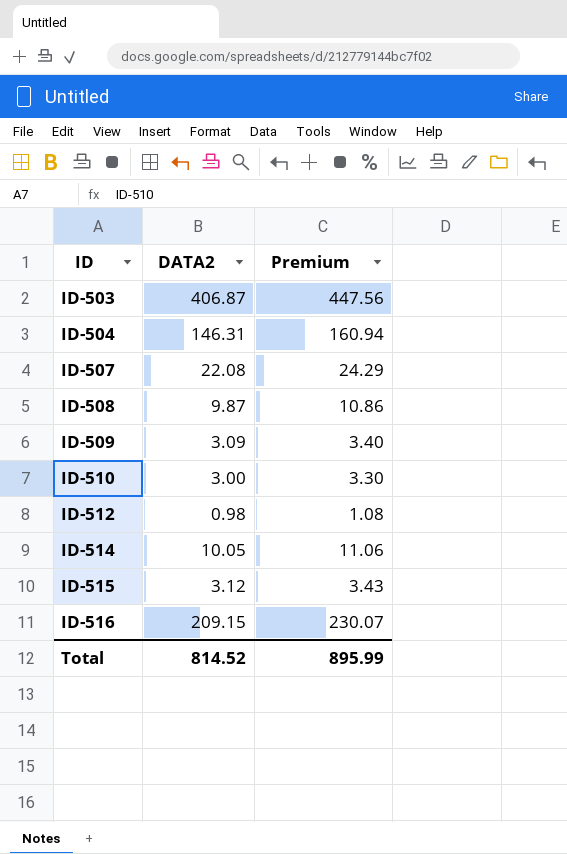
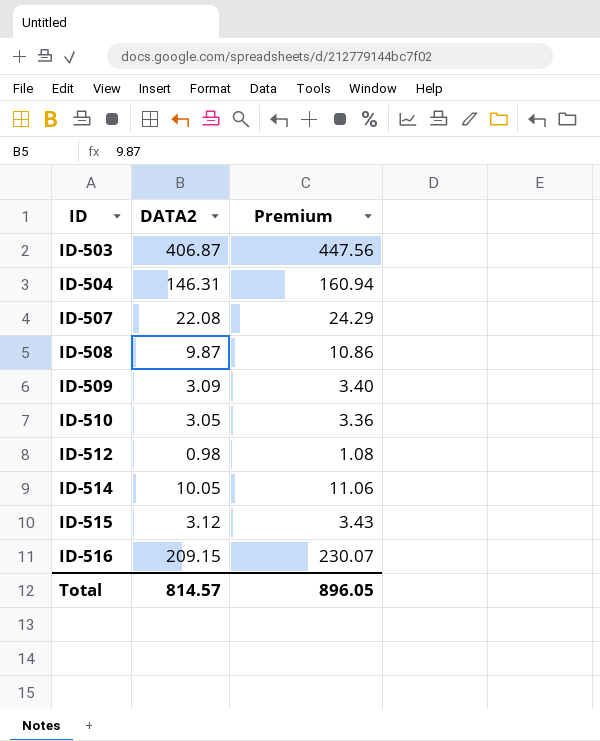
ID-510 | DATA2: 3.00 -> 3.05
ID-510 | Premium: 3.30 -> 3.36
Total | DATA2: 814.52 -> 814.57
Total | Premium: 895.99 -> 896.05

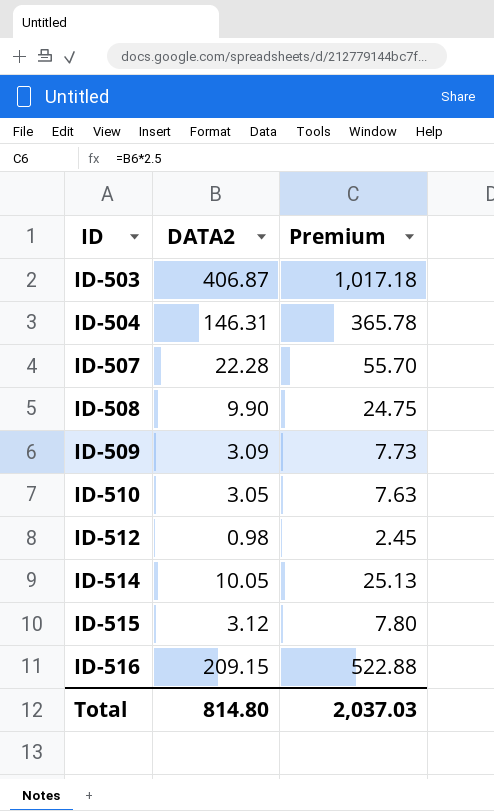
column Premium | formula: [DATA2] * 1.1 -> [DATA2] * 2.5
ID-507 | DATA2: 22.08 -> 22.28
ID-508 | DATA2: 9.87 -> 9.90
Total | DATA2: 814.57 -> 814.80
Total | Premium: 896.05 -> 2,037.03

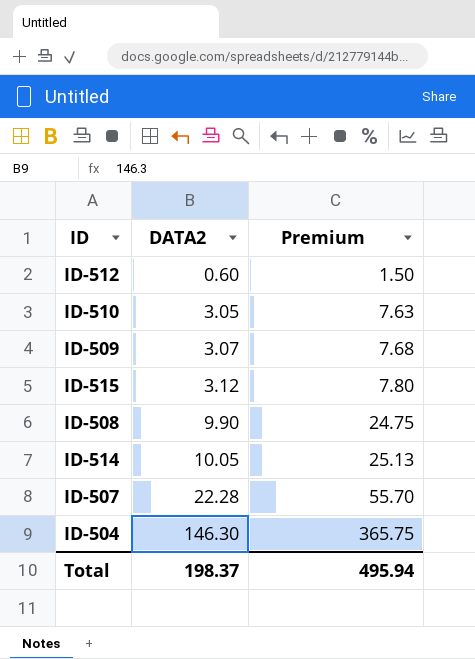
row order: ID ascending -> DATA2 ascending
row ID-503: 406.87 | 1,017.18 -> none
row ID-516: 209.15 | 522.88 -> none
ID-512 | DATA2: 0.98 -> 0.60
ID-512 | Premium: 2.45 -> 1.50
ID-509 | DATA2: 3.09 -> 3.07
ID-509 | Premium: 7.73 -> 7.68
ID-504 | DATA2: 146.31 -> 146.30
ID-504 | Premium: 365.78 -> 365.75
Total | DATA2: 814.80 -> 198.37
Total | Premium: 2,037.03 -> 495.94

